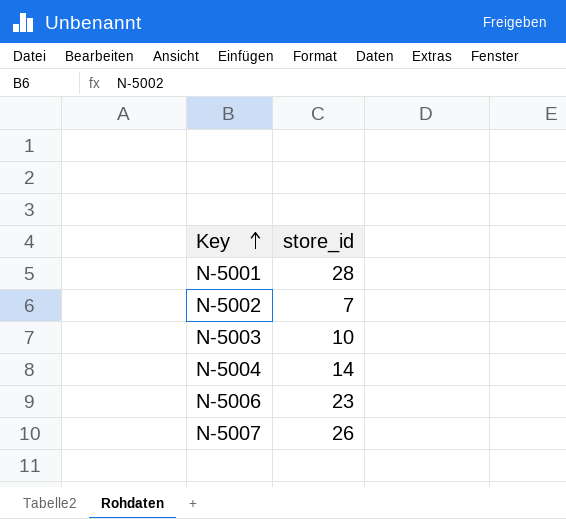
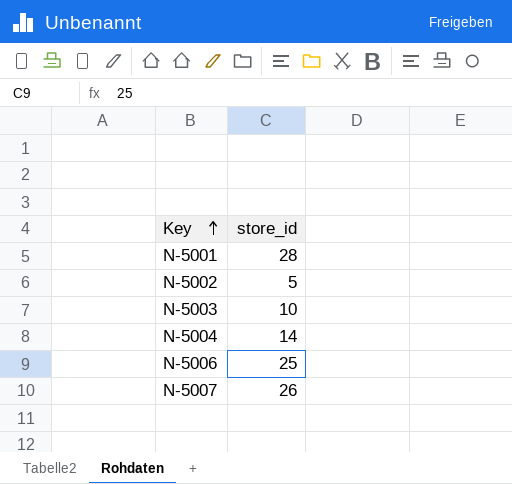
N-5002 | store_id: 7 -> 5
N-5006 | store_id: 23 -> 25

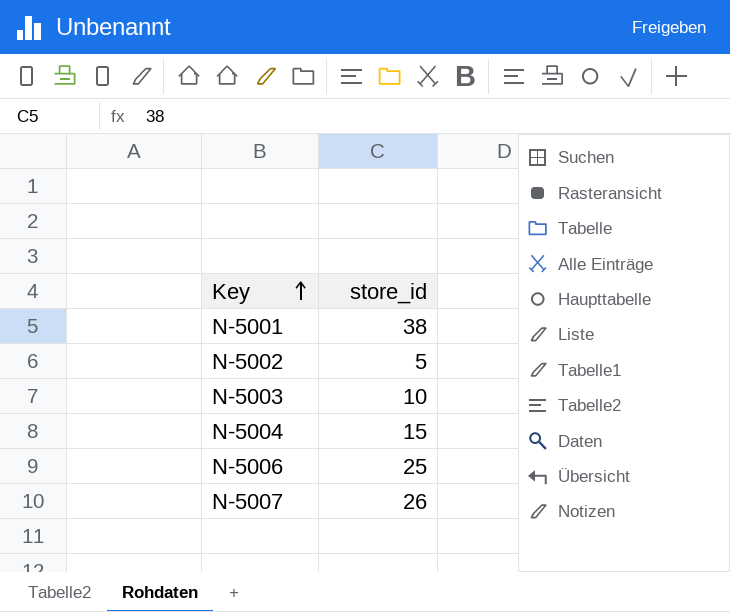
N-5001 | store_id: 28 -> 38
N-5004 | store_id: 14 -> 15

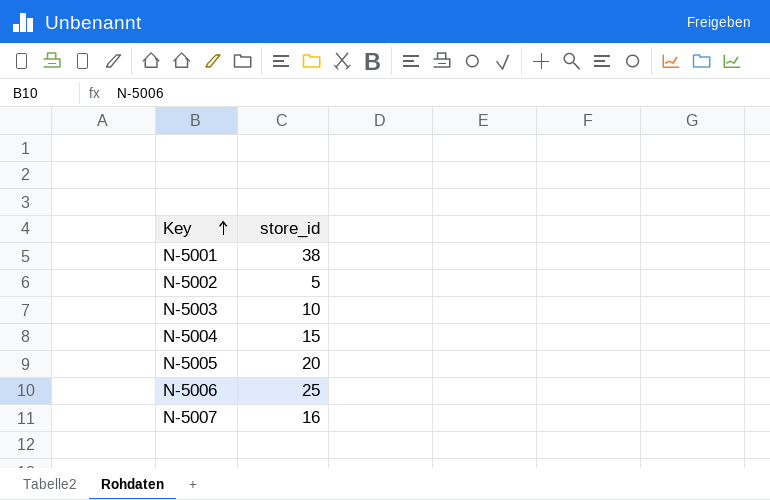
row N-5005: none -> 20
N-5007 | store_id: 26 -> 16

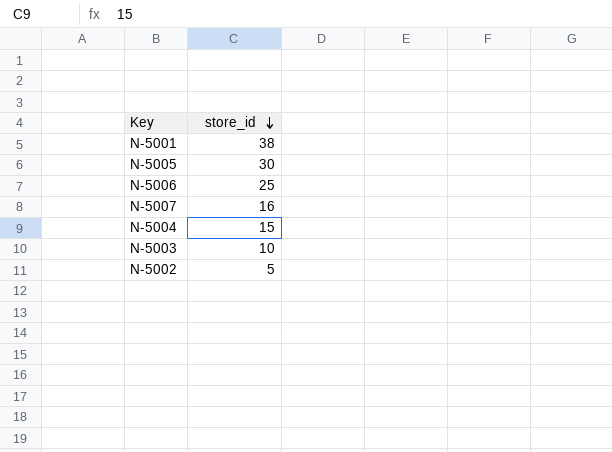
row order: Key ascending -> store_id descending
N-5005 | store_id: 20 -> 30

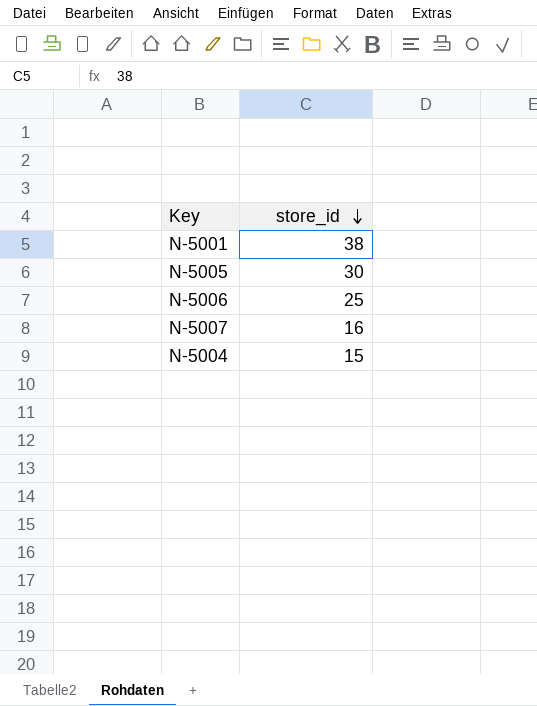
row N-5003: 10 -> none
row N-5002: 5 -> none

